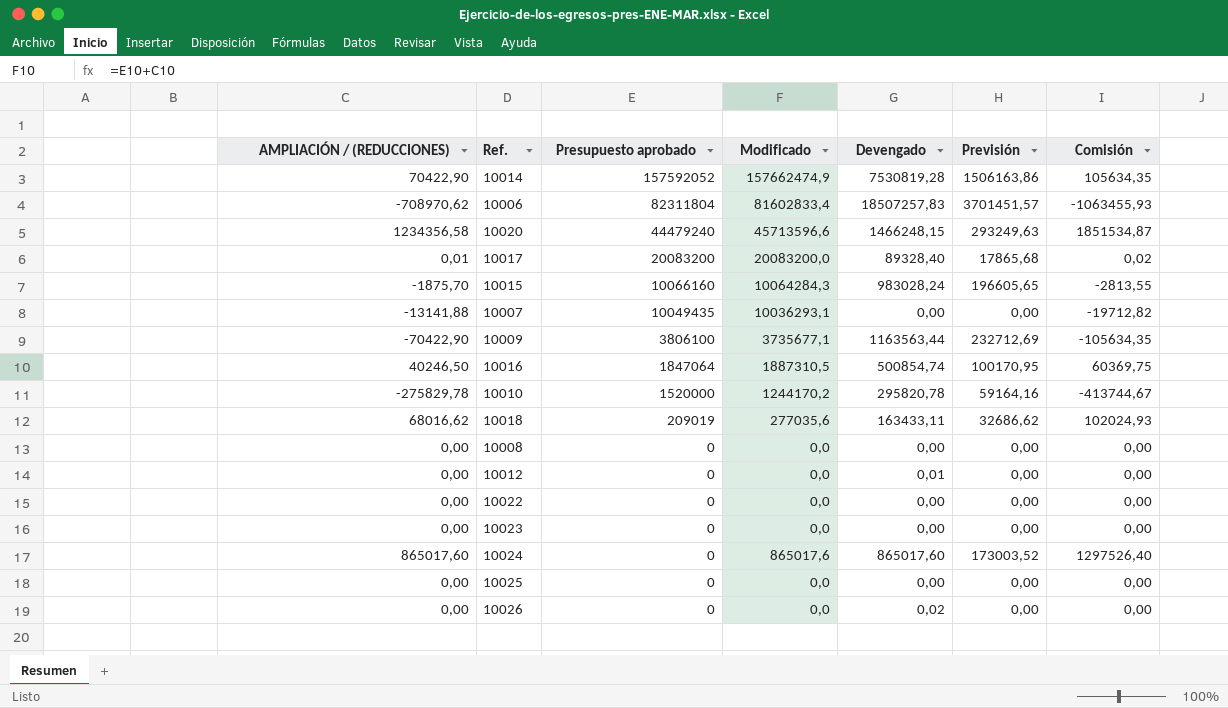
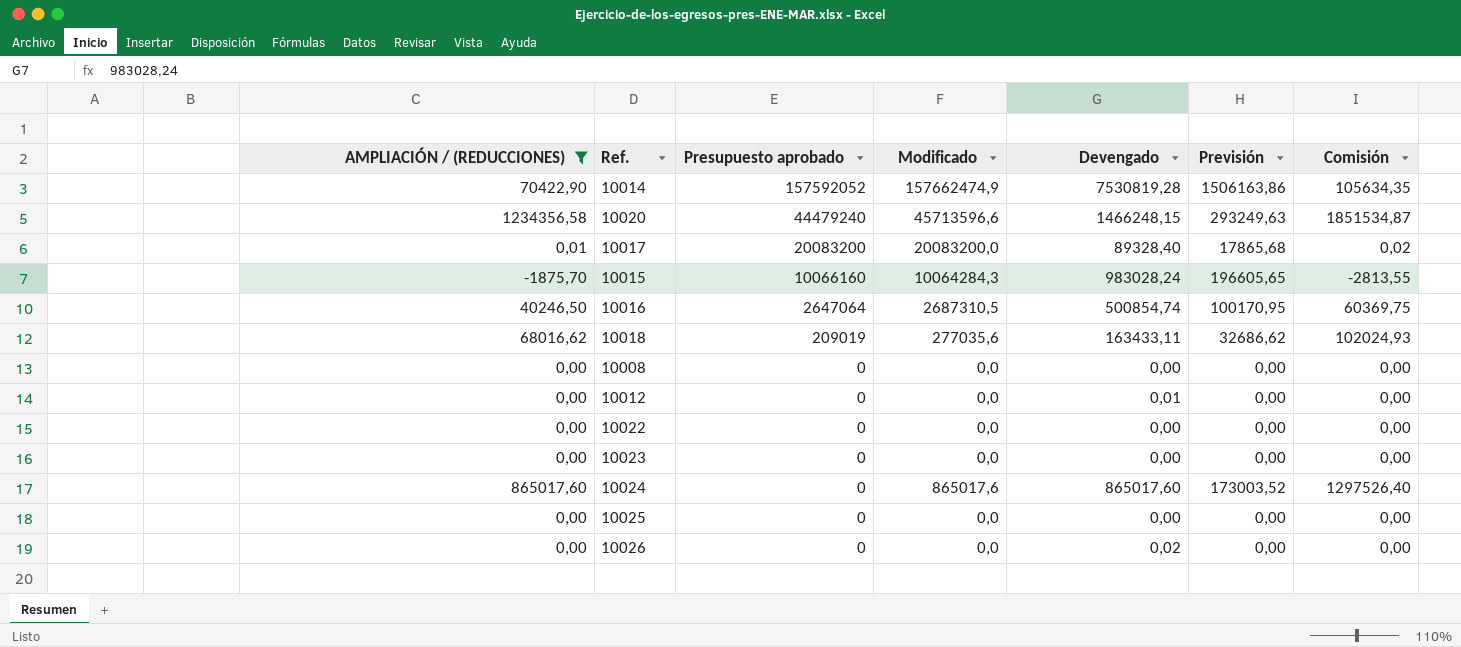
filter: none -> AMPLIACIÓN / (REDUCCIONES) >= -1875,70
10016 | Presupuesto aprobado: 1847064 -> 2647064
10016 | Modificado: 1887310,5 -> 2687310,5

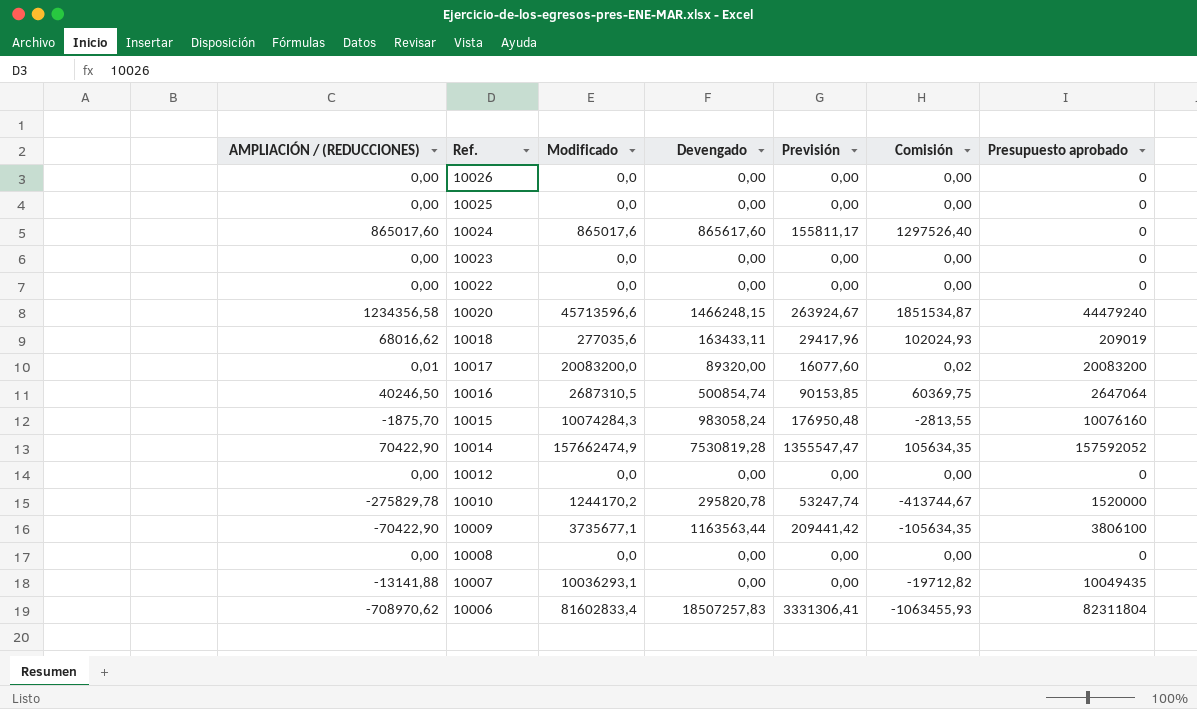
filter: AMPLIACIÓN / (REDUCCIONES) >= -1875,70 -> none
row order: Presupuesto aprobado descending -> Ref. descending
column Previsión | formula: [Devengado] * 0,2 -> [Devengado] * 0,18
column Presupuesto aprobado | position: 3 -> 7
10026 | Devengado: 0,02 -> 0,00
10024 | Devengado: 865017,60 -> 865617,60
10017 | Devengado: 89328,40 -> 89320,00
10015 | Modificado: 10064284,3 -> 10074284,3
10015 | Devengado: 983028,24 -> 983058,24
10015 | Presupuesto aprobado: 10066160 -> 10076160
10012 | Devengado: 0,01 -> 0,00

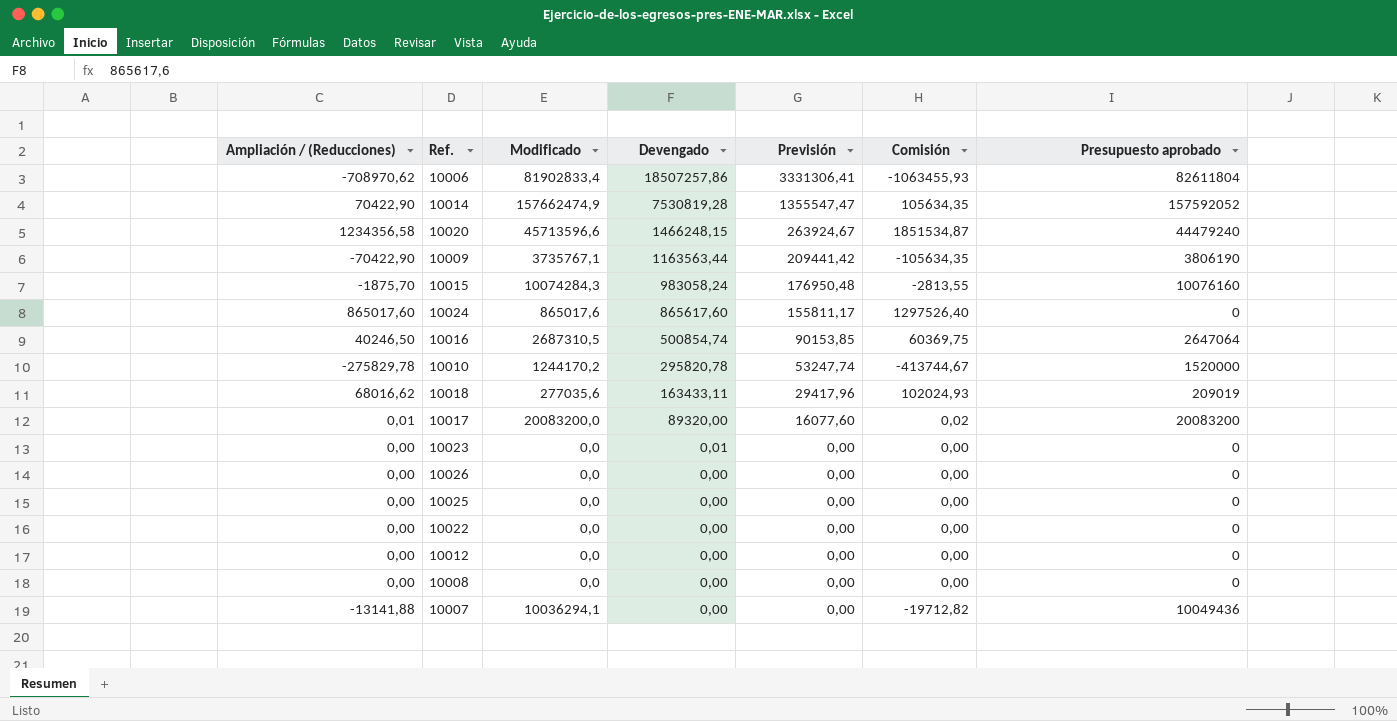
row order: Ref. descending -> Devengado descending
column name: AMPLIACIÓN / (REDUCCIONES) -> Ampliación / (Reducciones)
10006 | Modificado: 81602833,4 -> 81902833,4
10006 | Devengado: 18507257,83 -> 18507257,86
10006 | Presupuesto aprobado: 82311804 -> 82611804
10009 | Modificado: 3735677,1 -> 3735767,1
10009 | Presupuesto aprobado: 3806100 -> 3806190
10023 | Devengado: 0,00 -> 0,01
10007 | Modificado: 10036293,1 -> 10036294,1
10007 | Presupuesto aprobado: 10049435 -> 10049436

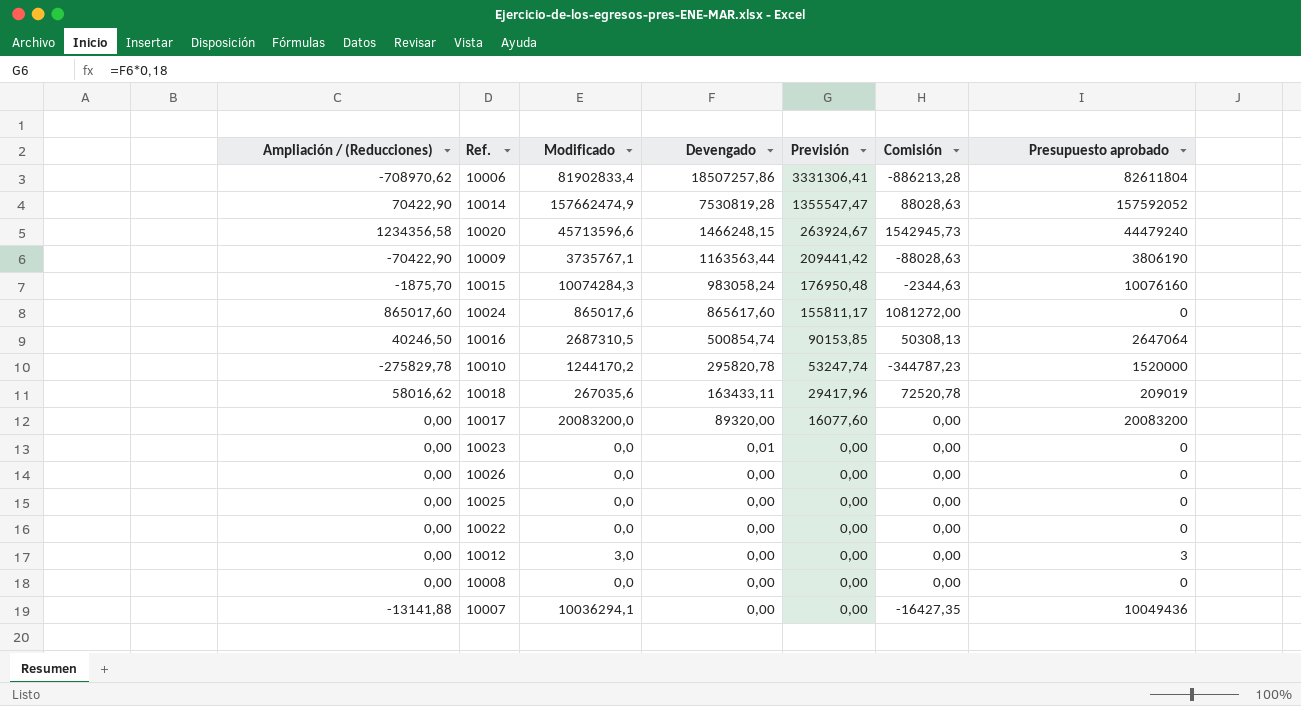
column Comisión | formula: [Ampliación / (Reducciones)] * 1,5 -> [Ampliación / (Reducciones)] * 1,25
10018 | Ampliación / (Reducciones): 68016,62 -> 58016,62
10018 | Modificado: 277035,6 -> 267035,6
10017 | Ampliación / (Reducciones): 0,01 -> 0,00
10012 | Modificado: 0,0 -> 3,0
10012 | Presupuesto aprobado: 0 -> 3

